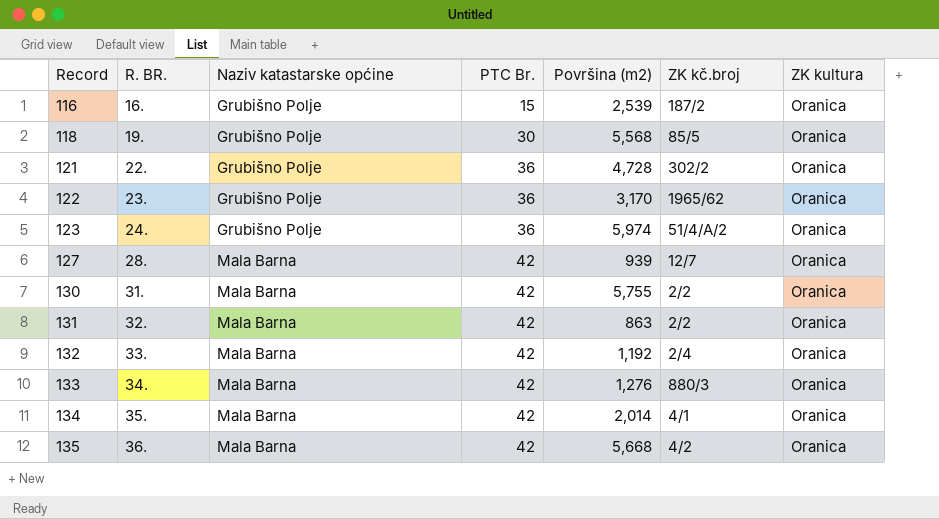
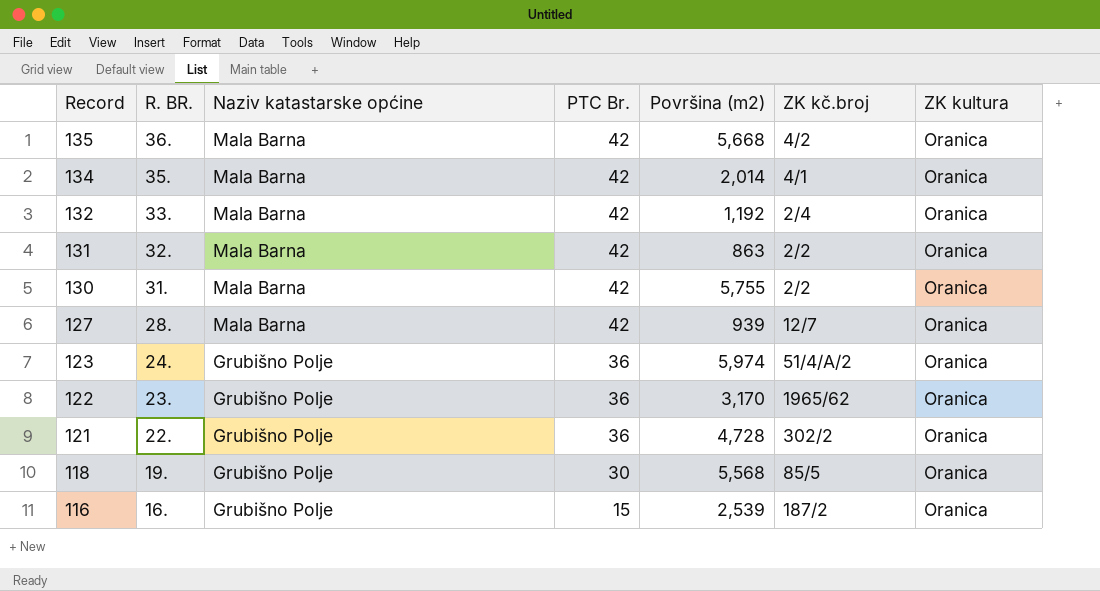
row order: Record ascending -> Record descending
row 133: 34. | Mala Barna | 42 | 1,276 | 880/3 | Oranica -> none

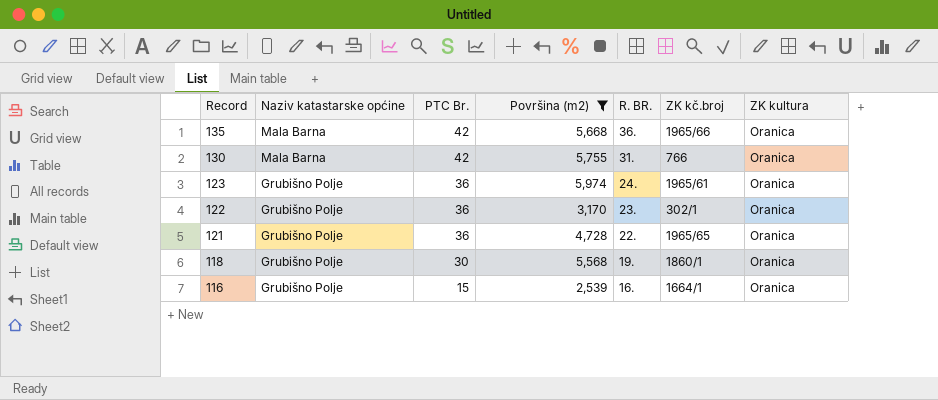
filter: none -> Površina (m2) >= 2,539
column R. BR. | position: 2 -> 5
135 | ZK kč.broj: 4/2 -> 1965/66
130 | ZK kč.broj: 2/2 -> 766
123 | ZK kč.broj: 51/4/A/2 -> 1965/61
122 | ZK kč.broj: 1965/62 -> 302/1
121 | ZK kč.broj: 302/2 -> 1965/65
118 | ZK kč.broj: 85/5 -> 1860/1
116 | ZK kč.broj: 187/2 -> 1664/1

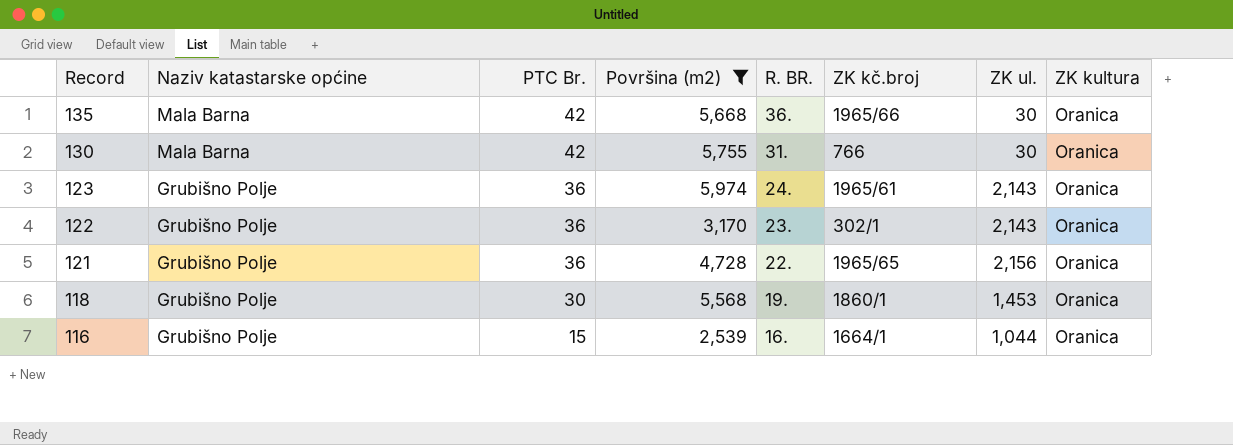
column ZK ul. | position: none -> 7

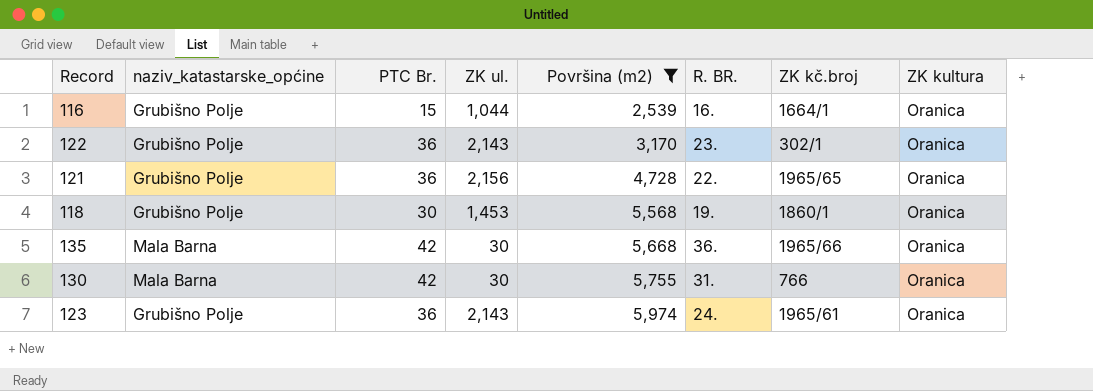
row order: Record descending -> Površina (m2) ascending
column name: Naziv katastarske općine -> naziv_katastarske_općine
column ZK ul. | position: 7 -> 4

